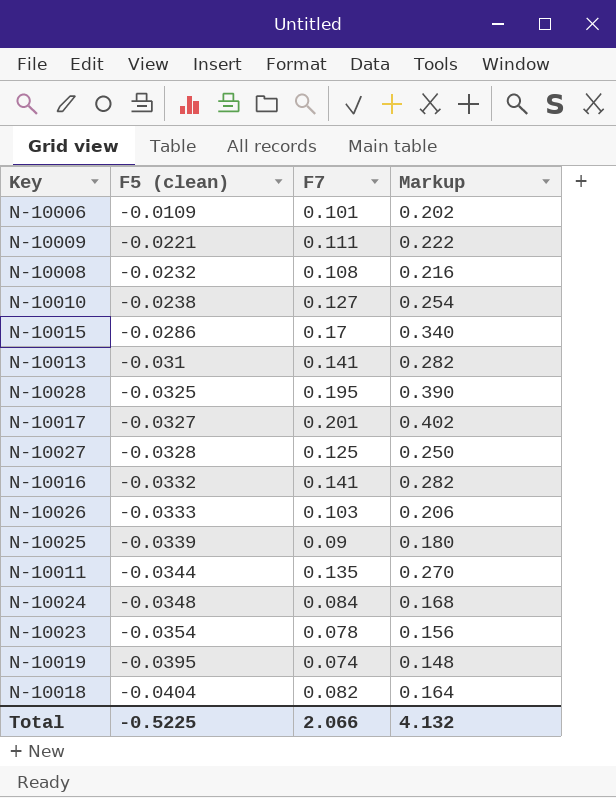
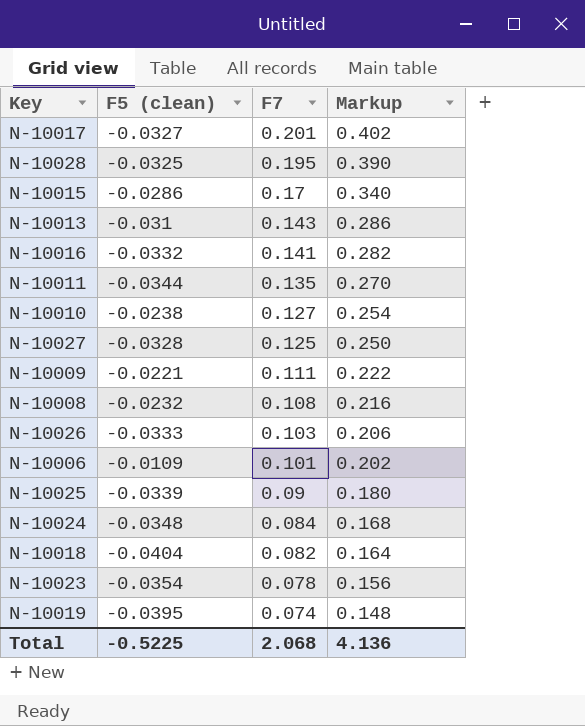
row order: F5 (clean) descending -> F7 descending
N-10013 | F7: 0.141 -> 0.143
N-10013 | Markup: 0.282 -> 0.286
Total | F7: 2.066 -> 2.068
Total | Markup: 4.132 -> 4.136

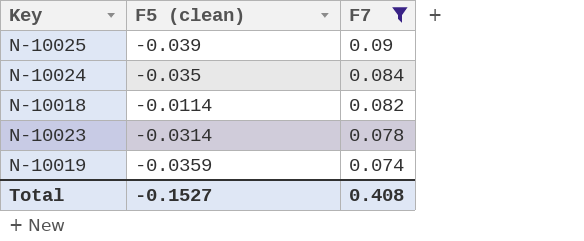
filter: none -> F7 <= 0.09
column Markup | formula: [F7] * 2 -> none
N-10025 | F5 (clean): -0.0339 -> -0.039
N-10024 | F5 (clean): -0.0348 -> -0.035
N-10018 | F5 (clean): -0.0404 -> -0.0114
N-10023 | F5 (clean): -0.0354 -> -0.0314
N-10019 | F5 (clean): -0.0395 -> -0.0359
Total | F5 (clean): -0.5225 -> -0.1527
Total | F7: 2.068 -> 0.408

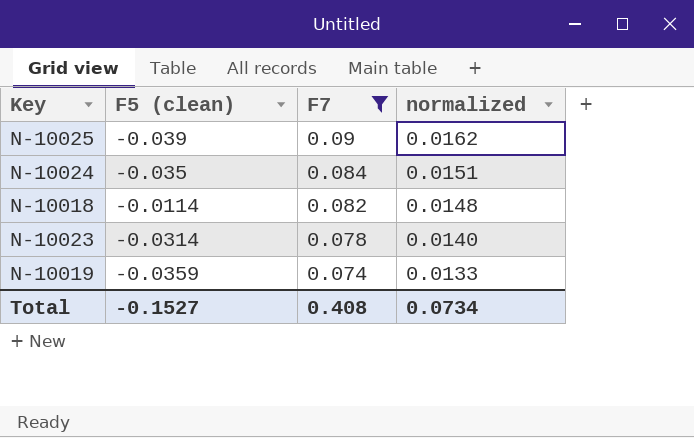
column normalized | formula: none -> [F7] * 0.18

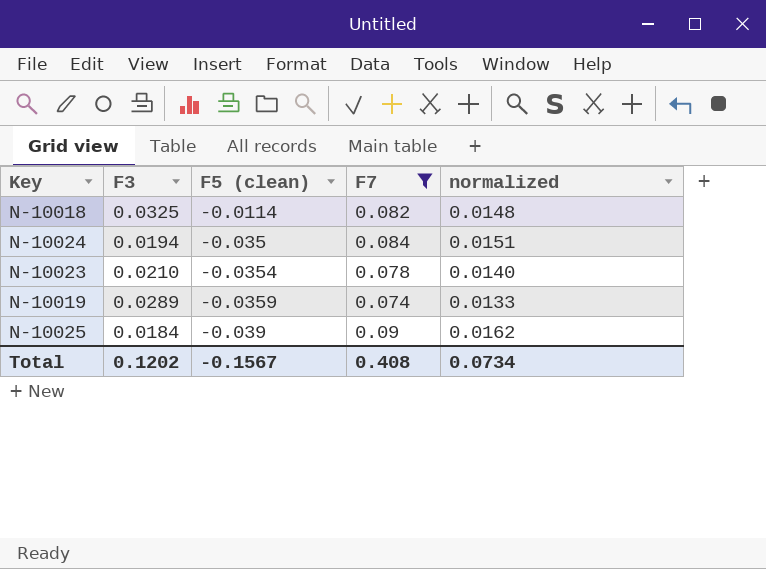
row order: F7 descending -> F5 (clean) descending
column F3 | position: none -> 2
N-10023 | F5 (clean): -0.0314 -> -0.0354
Total | F5 (clean): -0.1527 -> -0.1567

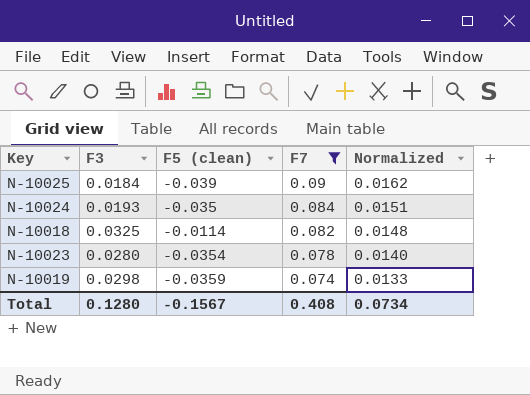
row order: F5 (clean) descending -> F7 descending
column name: normalized -> Normalized
N-10024 | F3: 0.0194 -> 0.0193
N-10023 | F3: 0.0210 -> 0.0280
N-10019 | F3: 0.0289 -> 0.0298
Total | F3: 0.1202 -> 0.1280

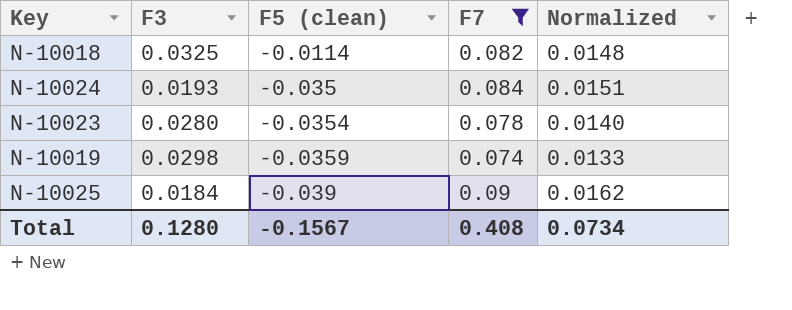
row order: F7 descending -> F5 (clean) descending

